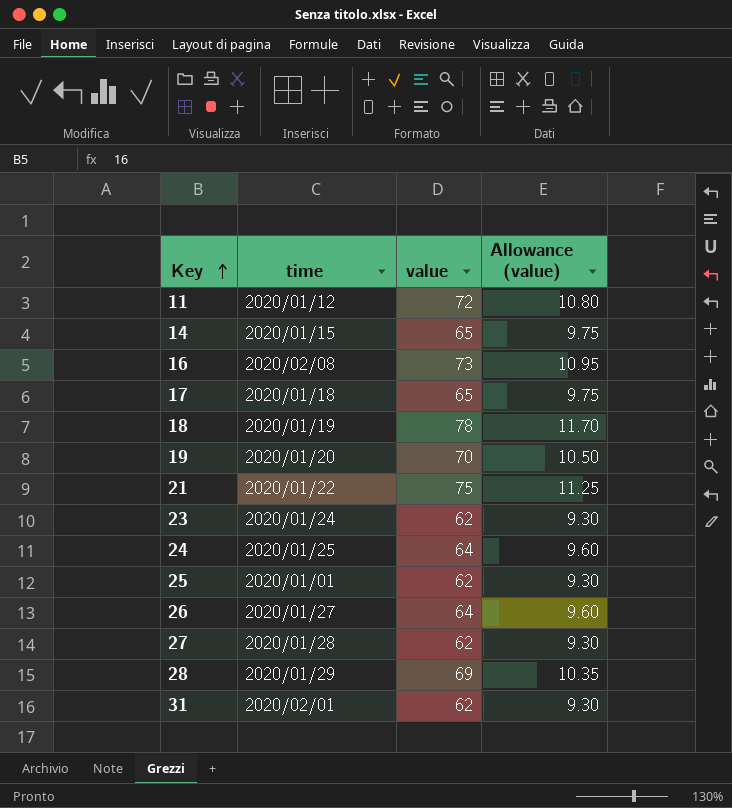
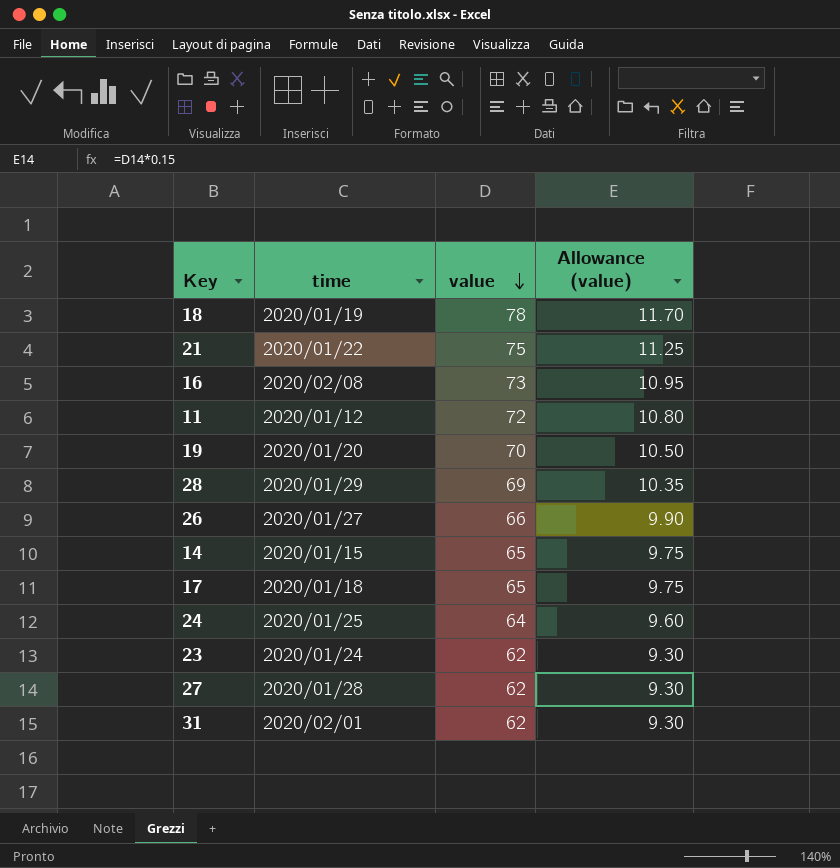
row order: Key ascending -> value descending
row 25: 2020/01/01 | 62 | 9.30 -> none
26 | value: 64 -> 66
26 | Allowance (value): 9.60 -> 9.90

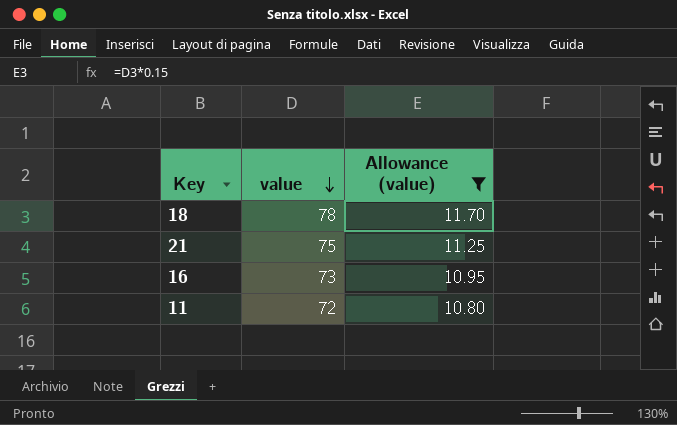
filter: none -> Allowance (value) >= 10.80
column time | position: 2 -> none

